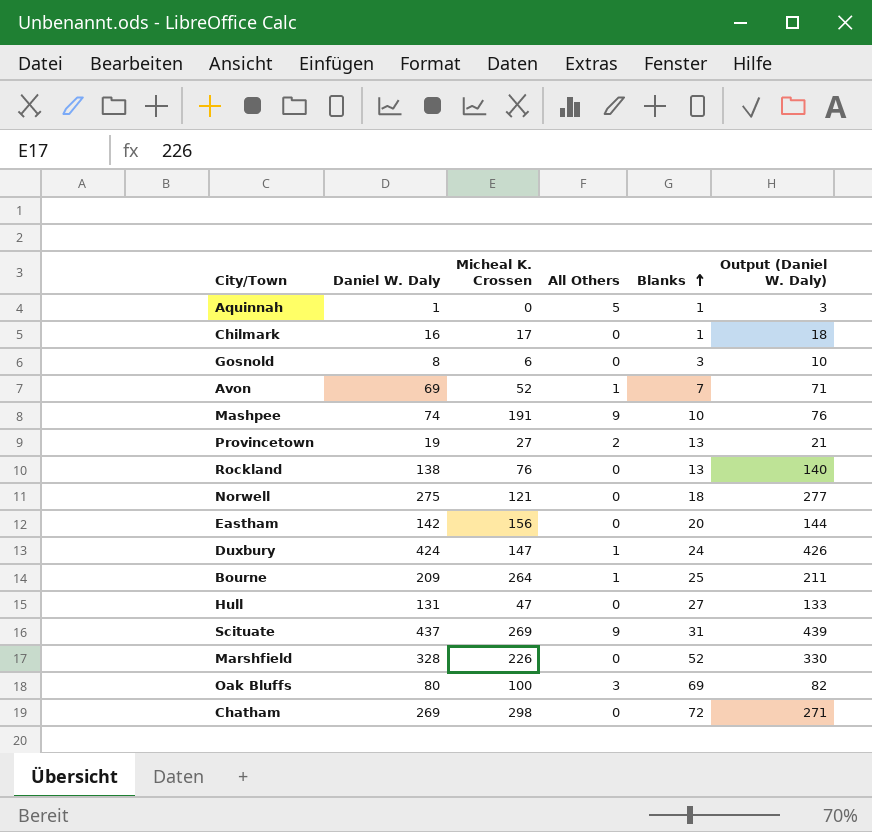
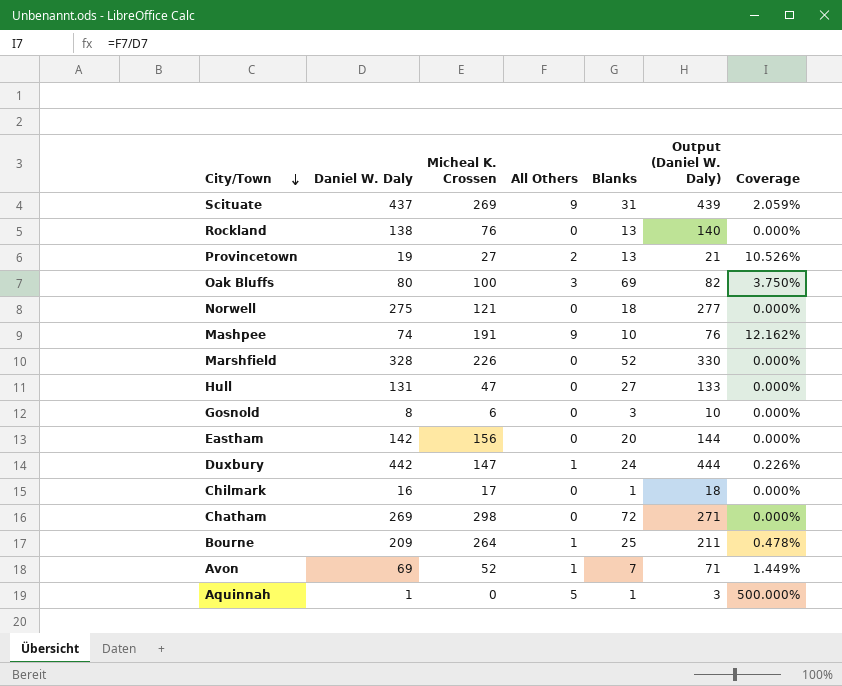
row order: Blanks ascending -> City/Town descending
column Coverage | formula: none -> [All Others] / [Daniel W. Daly]
Duxbury | Daniel W. Daly: 424 -> 442
Duxbury | Output (Daniel W. Daly): 426 -> 444

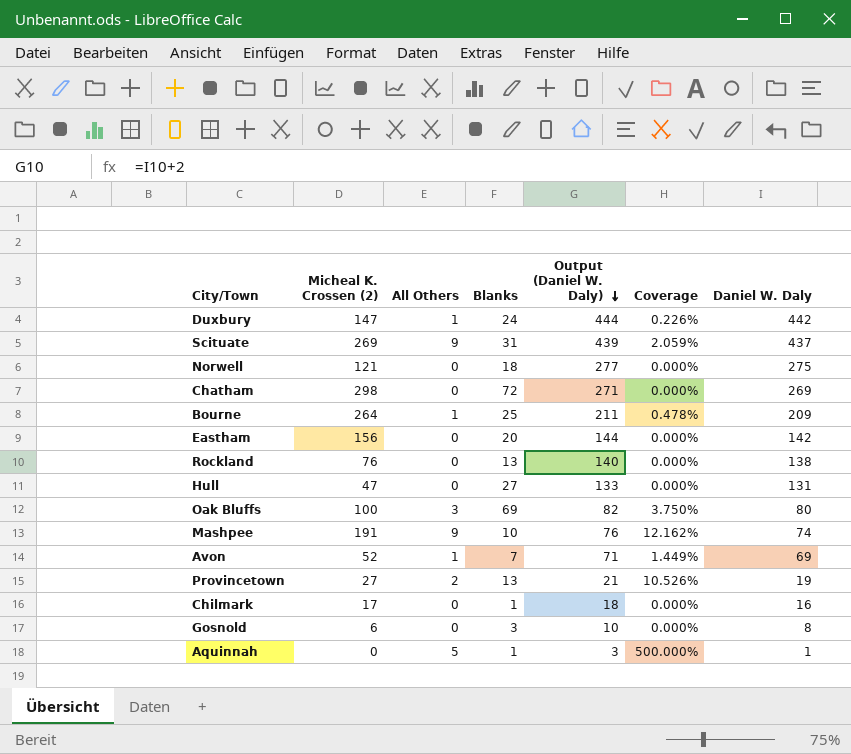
row order: City/Town descending -> Output (Daniel W. Daly) descending
column name: Micheal K. Crossen -> Micheal K. Crossen (2)
column Daniel W. Daly | position: 2 -> 7
row Marshfield: 328 | 226 | 0 | 52 | 330 | 0.000% -> none

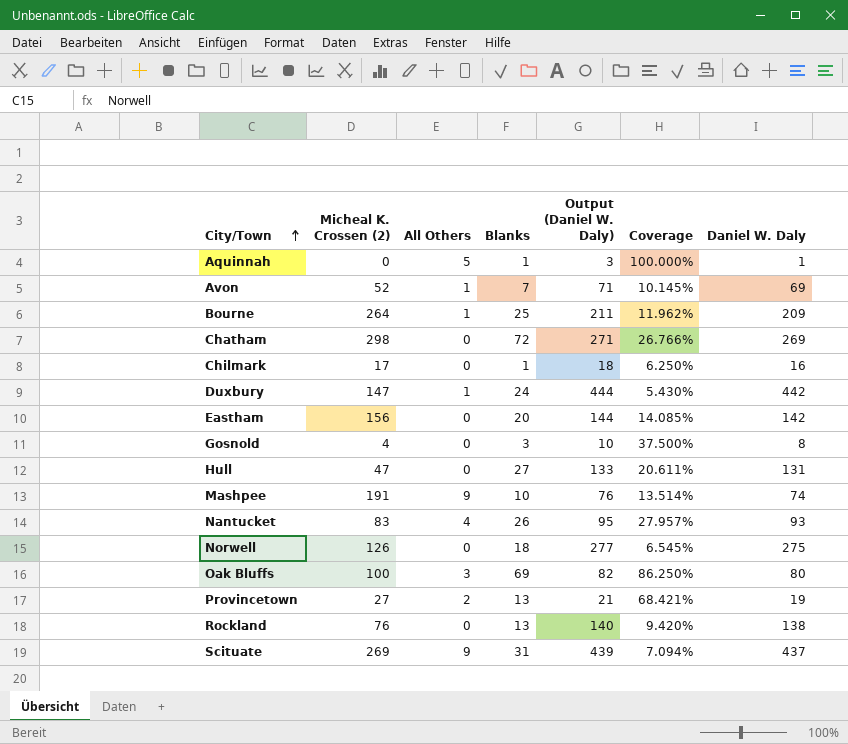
row order: Output (Daniel W. Daly) descending -> City/Town ascending
column Coverage | formula: [All Others] / [Daniel W. Daly] -> [Blanks] / [Daniel W. Daly]
Gosnold | Micheal K. Crossen (2): 6 -> 4
row Nantucket: none -> 83 | 4 | 26 | 95 | 27.957% | 93
Norwell | Micheal K. Crossen (2): 121 -> 126

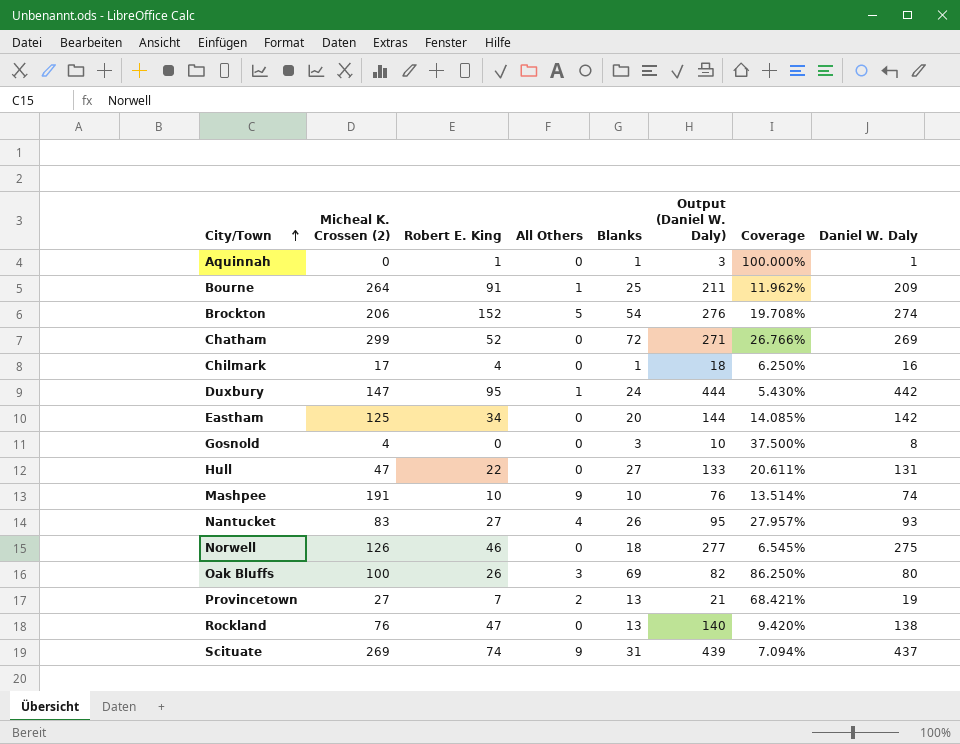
column Robert E. King | position: none -> 3
row Avon: 52 | 1 | 7 | 71 | 10.145% | 69 -> none
Aquinnah | All Others: 5 -> 0
row Brockton: none -> 206 | 152 | 5 | 54 | 276 | 19.708% | 274
Chatham | Micheal K. Crossen (2): 298 -> 299
Eastham | Micheal K. Crossen (2): 156 -> 125

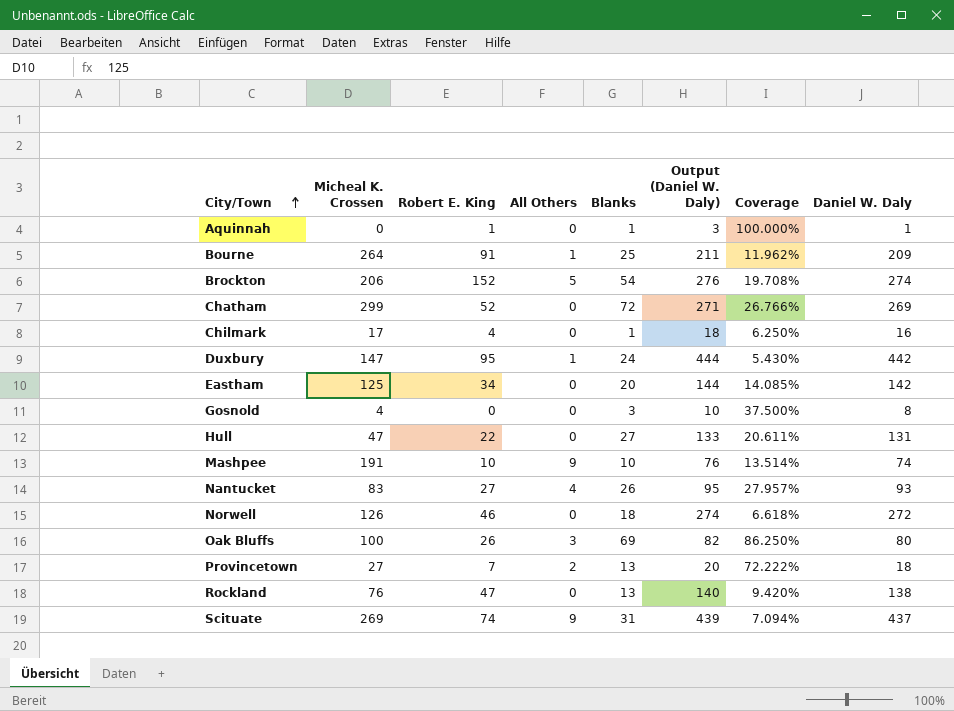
column name: Micheal K. Crossen (2) -> Micheal K. Crossen
Norwell | Output (Daniel W. Daly): 277 -> 274
Norwell | Coverage: 6.545% -> 6.618%
Norwell | Daniel W. Daly: 275 -> 272
Provincetown | Output (Daniel W. Daly): 21 -> 20
Provincetown | Coverage: 68.421% -> 72.222%
Provincetown | Daniel W. Daly: 19 -> 18

